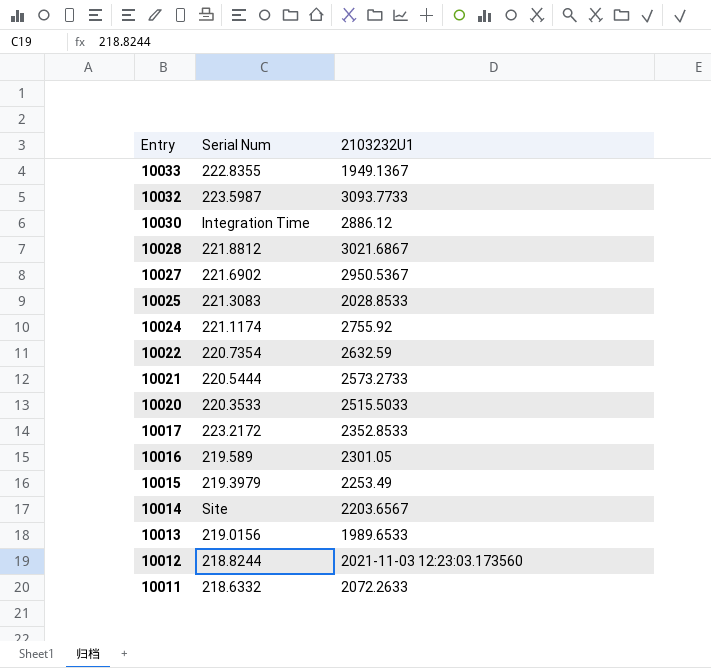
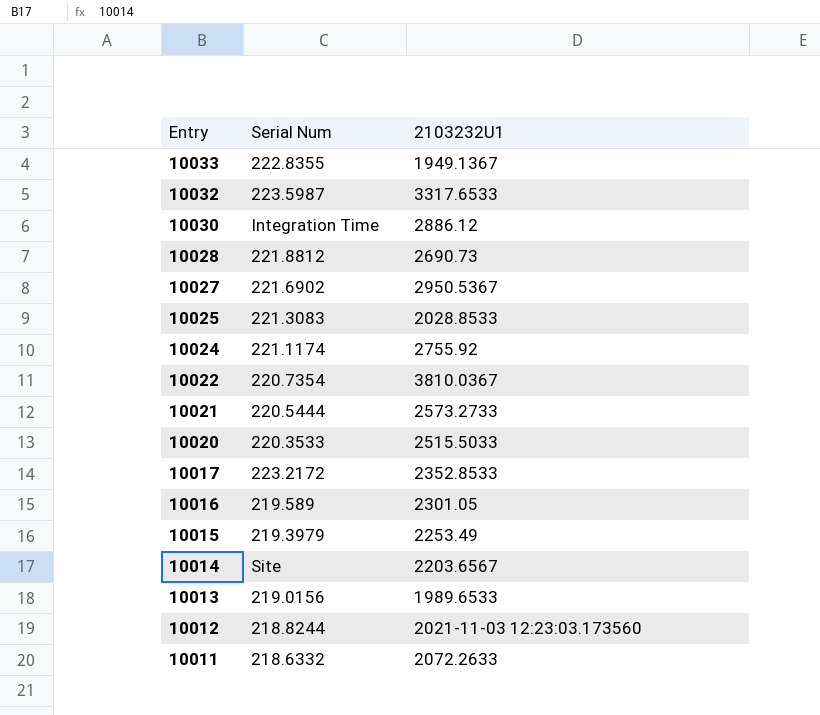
10032 | 2103232U1: 3093.7733 -> 3317.6533
10028 | 2103232U1: 3021.6867 -> 2690.73
10022 | 2103232U1: 2632.59 -> 3810.0367

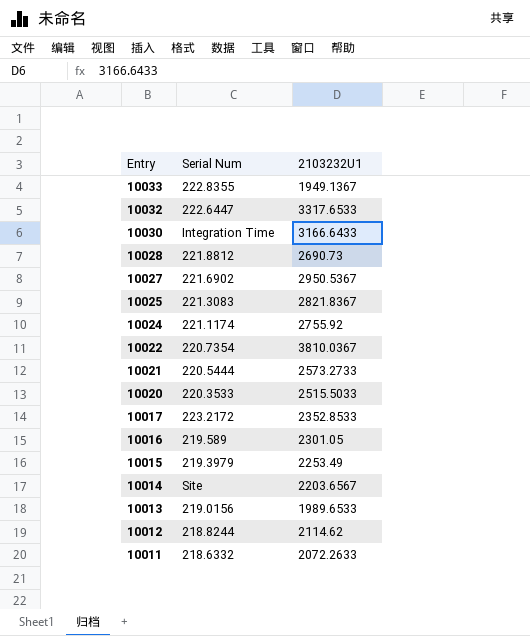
10032 | Serial Num: 223.5987 -> 222.6447
10030 | 2103232U1: 2886.12 -> 3166.6433
10025 | 2103232U1: 2028.8533 -> 2821.8367
10012 | 2103232U1: 2021-11-03 12:23:03.173560 -> 2114.62

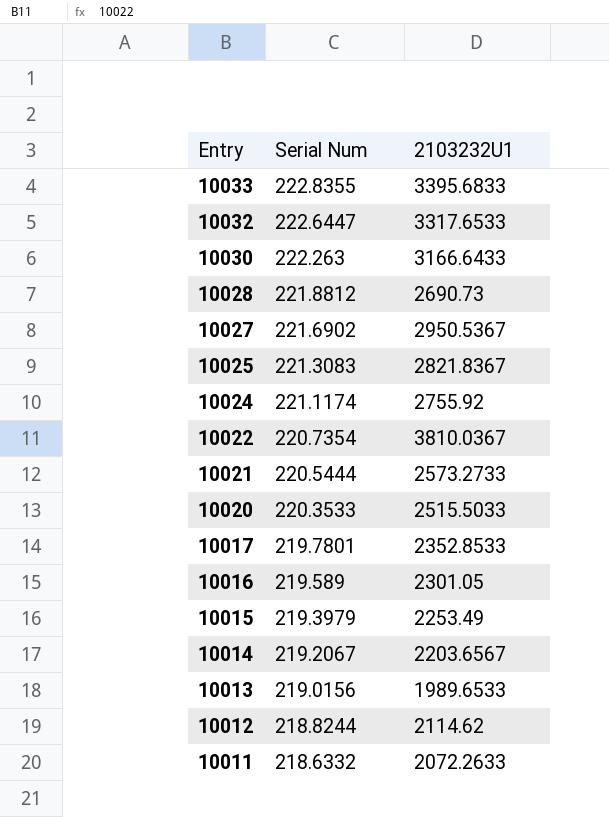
10033 | 2103232U1: 1949.1367 -> 3395.6833
10030 | Serial Num: Integration Time -> 222.263
10017 | Serial Num: 223.2172 -> 219.7801
10014 | Serial Num: Site -> 219.2067

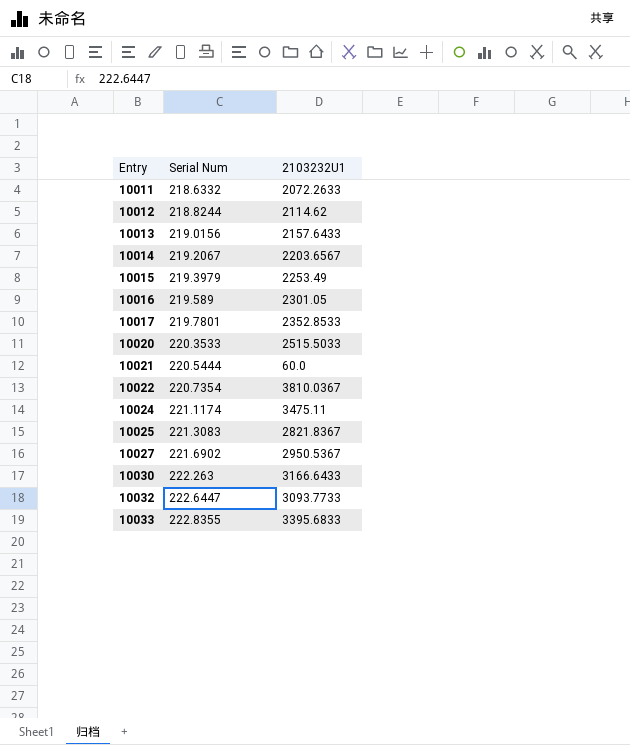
row order: Entry descending -> Entry ascending
row 10028: 221.8812 | 2690.73 -> none
10013 | 2103232U1: 1989.6533 -> 2157.6433
10021 | 2103232U1: 2573.2733 -> 60.0
10024 | 2103232U1: 2755.92 -> 3475.11
10032 | 2103232U1: 3317.6533 -> 3093.7733

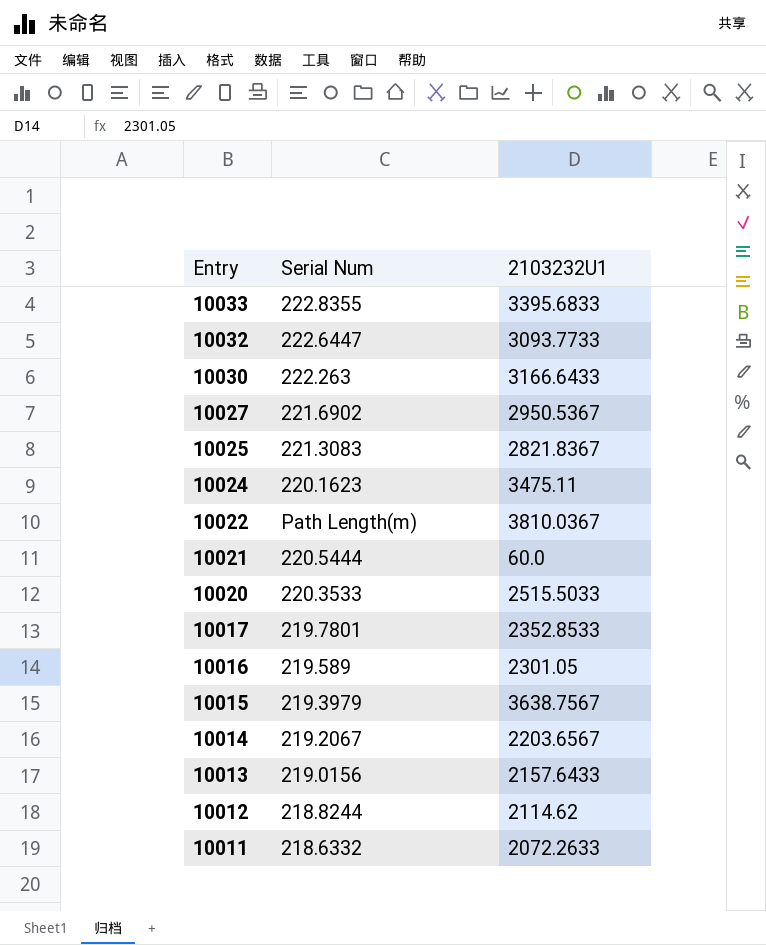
row order: Entry ascending -> Entry descending
10024 | Serial Num: 221.1174 -> 220.1623
10022 | Serial Num: 220.7354 -> Path Length(m)
10015 | 2103232U1: 2253.49 -> 3638.7567

